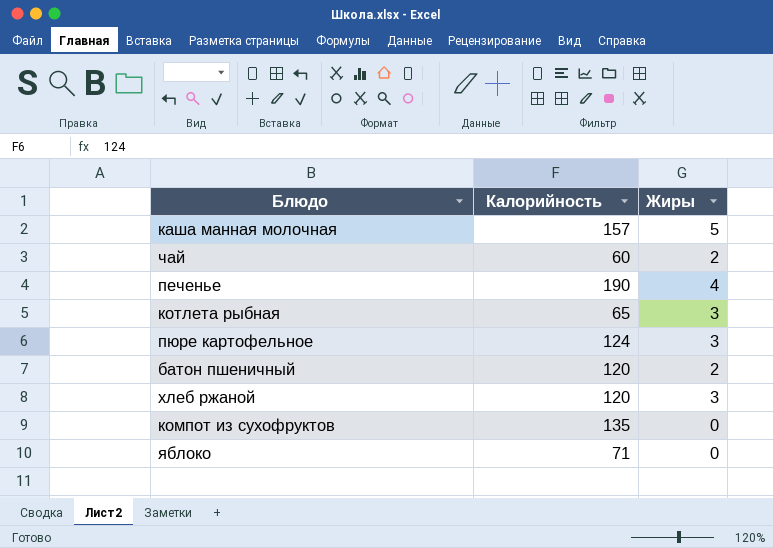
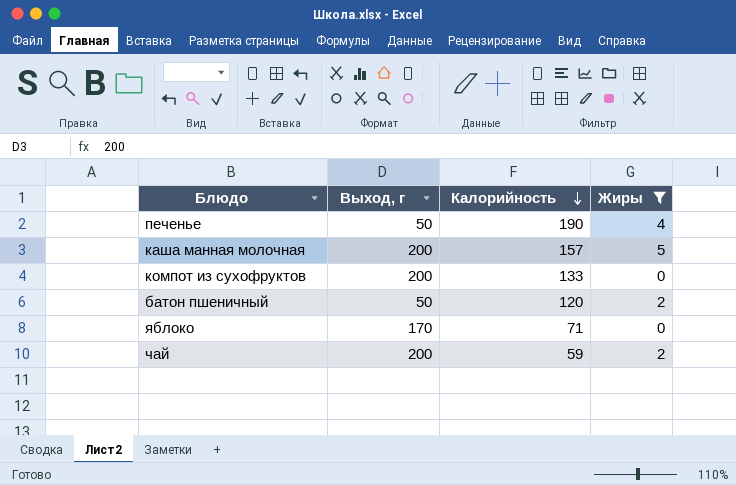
filter: none -> Жиры != 3
row order: none -> Калорийность descending
column Выход, г | position: none -> 2
компот из сухофруктов | Калорийность: 135 -> 133
чай | Калорийность: 60 -> 59

